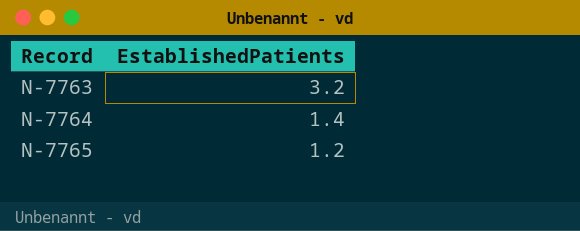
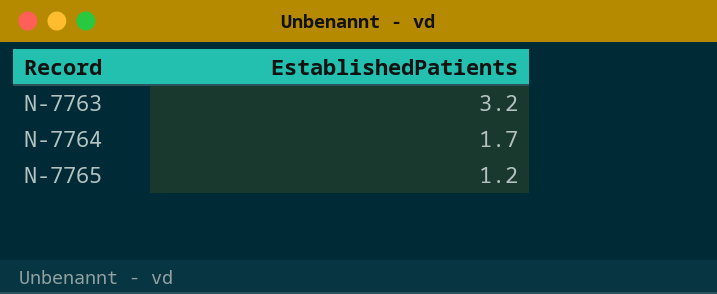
N-7764 | EstablishedPatients: 1.4 -> 1.7

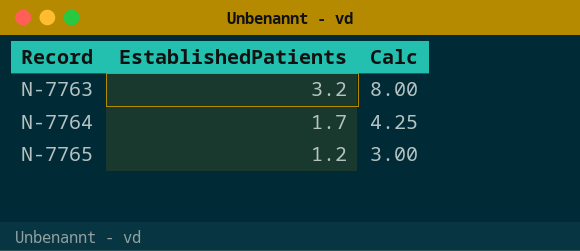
column Calc | formula: none -> [EstablishedPatients] * 2.5

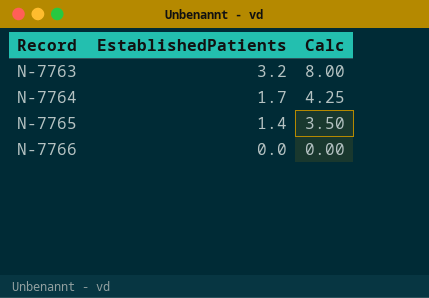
N-7765 | EstablishedPatients: 1.2 -> 1.4
N-7765 | Calc: 3.00 -> 3.50
row N-7766: none -> 0.0 | 0.00

